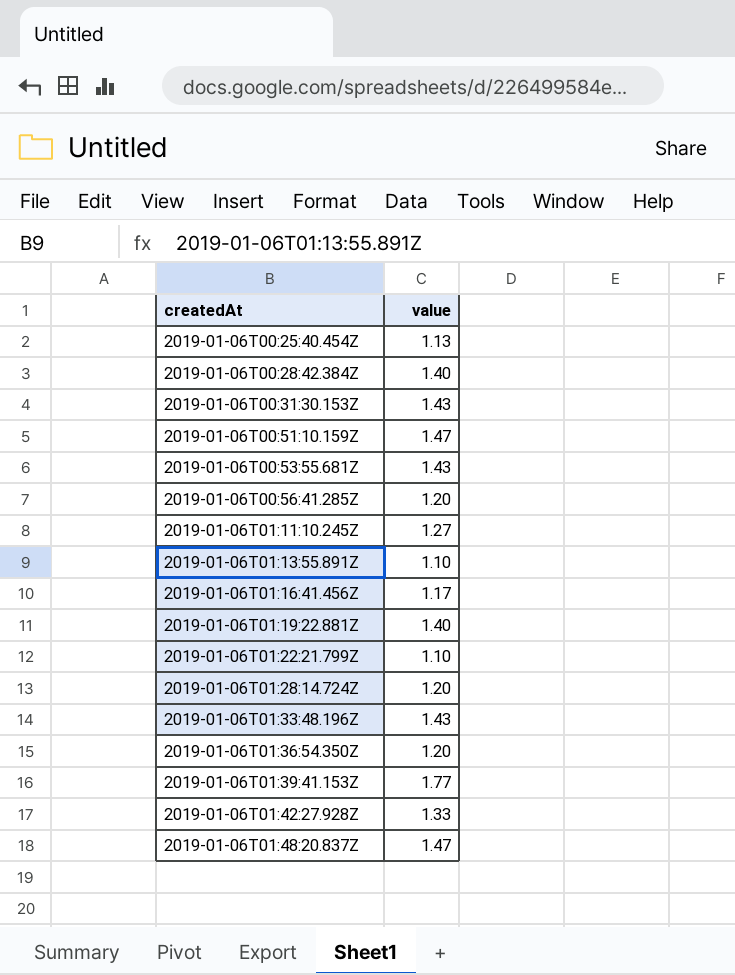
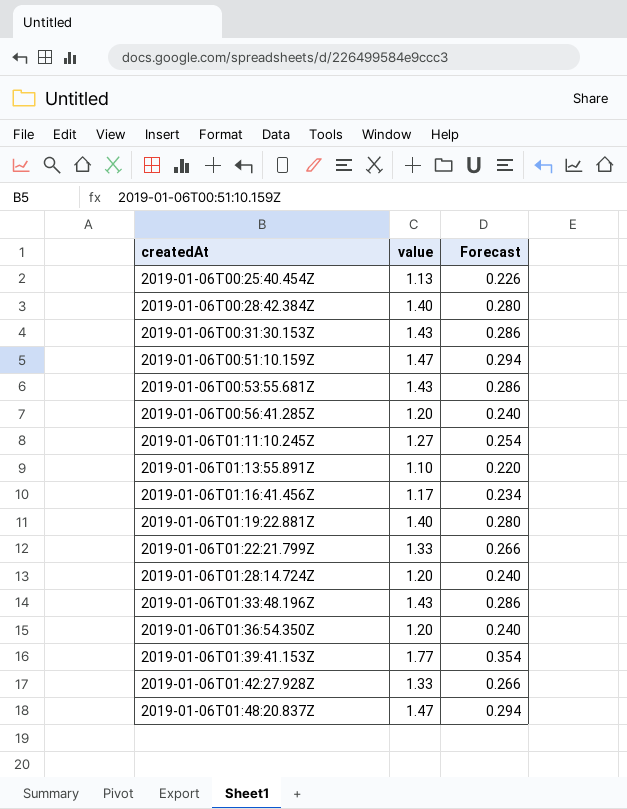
column Forecast | formula: none -> [value] * 0.2
2019-01-06T01:22:21.799Z | value: 1.10 -> 1.33

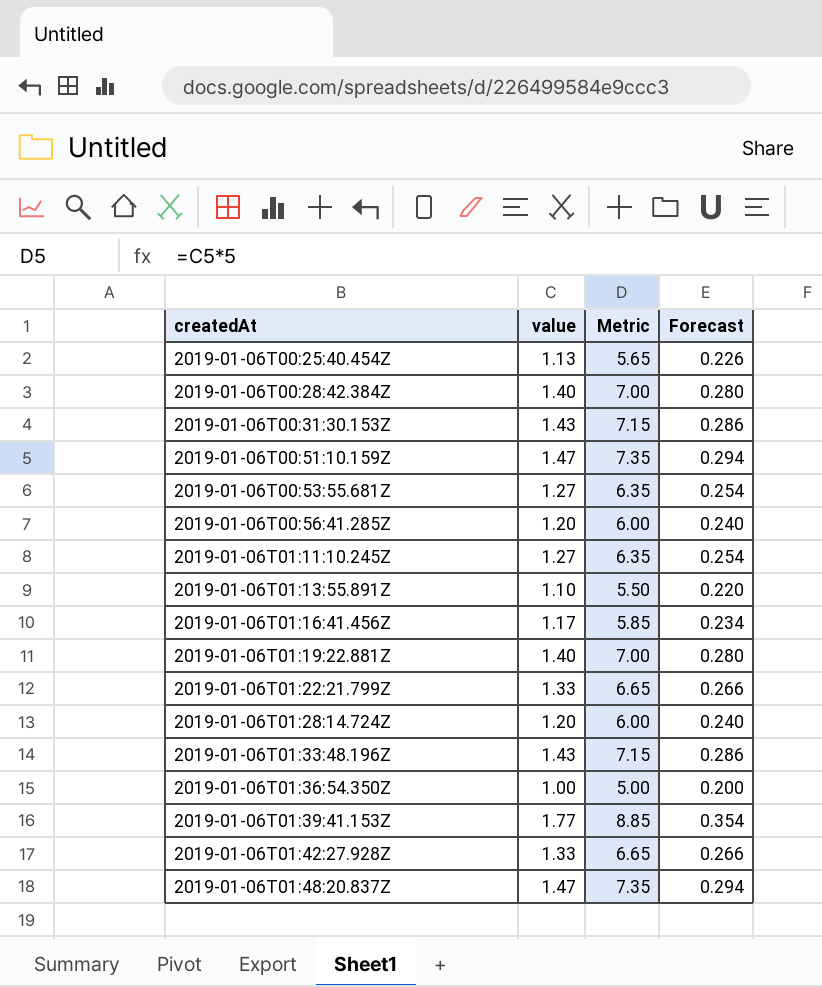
column Metric | formula: none -> [value] * 5
2019-01-06T00:53:55.681Z | value: 1.43 -> 1.27
2019-01-06T00:53:55.681Z | Forecast: 0.286 -> 0.254
2019-01-06T01:36:54.350Z | value: 1.20 -> 1.00
2019-01-06T01:36:54.350Z | Forecast: 0.240 -> 0.200

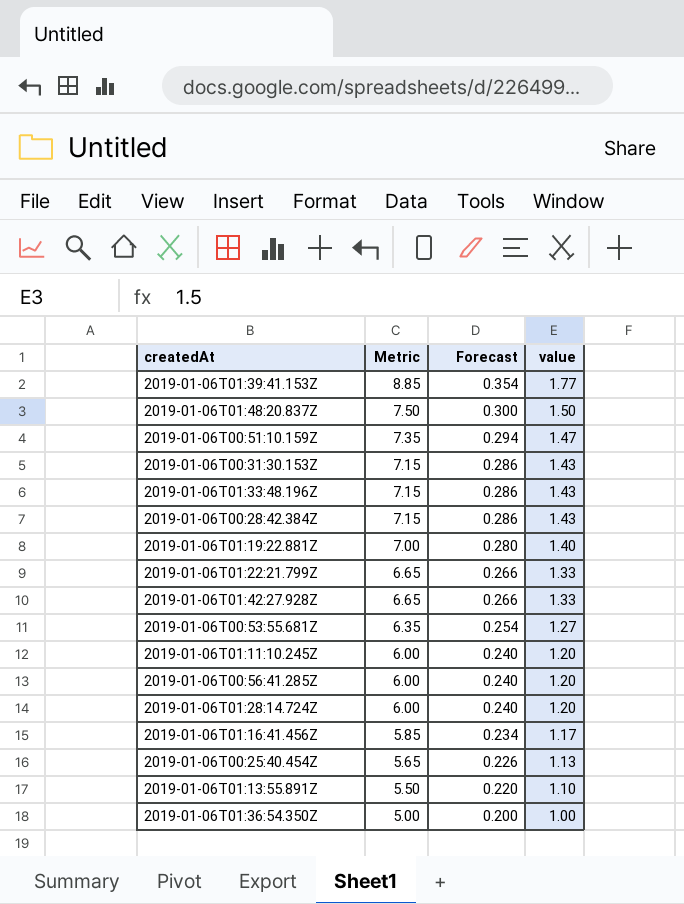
row order: createdAt ascending -> Metric descending
column value | position: 2 -> 4
2019-01-06T01:48:20.837Z | Metric: 7.35 -> 7.50
2019-01-06T01:48:20.837Z | Forecast: 0.294 -> 0.300
2019-01-06T01:48:20.837Z | value: 1.47 -> 1.50
2019-01-06T00:28:42.384Z | Metric: 7.00 -> 7.15
2019-01-06T00:28:42.384Z | Forecast: 0.280 -> 0.286
2019-01-06T00:28:42.384Z | value: 1.40 -> 1.43
2019-01-06T01:11:10.245Z | Metric: 6.35 -> 6.00
2019-01-06T01:11:10.245Z | Forecast: 0.254 -> 0.240
2019-01-06T01:11:10.245Z | value: 1.27 -> 1.20

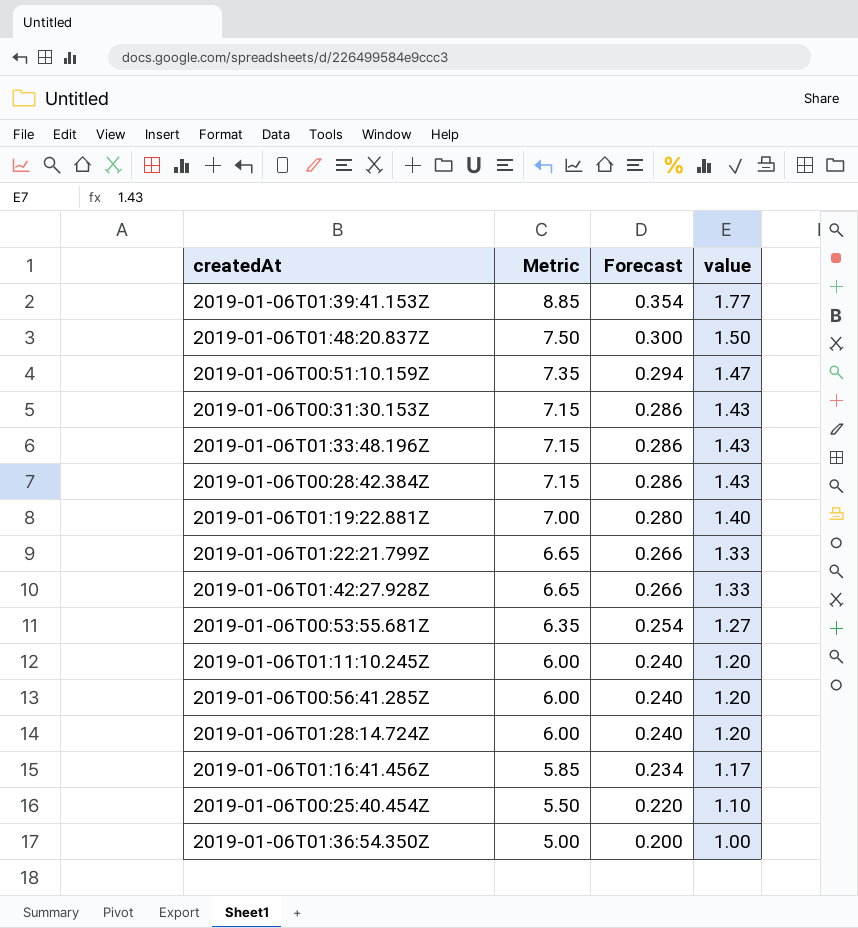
row 2019-01-06T01:13:55.891Z: 5.50 | 0.220 | 1.10 -> none
2019-01-06T00:25:40.454Z | Metric: 5.65 -> 5.50
2019-01-06T00:25:40.454Z | Forecast: 0.226 -> 0.220
2019-01-06T00:25:40.454Z | value: 1.13 -> 1.10

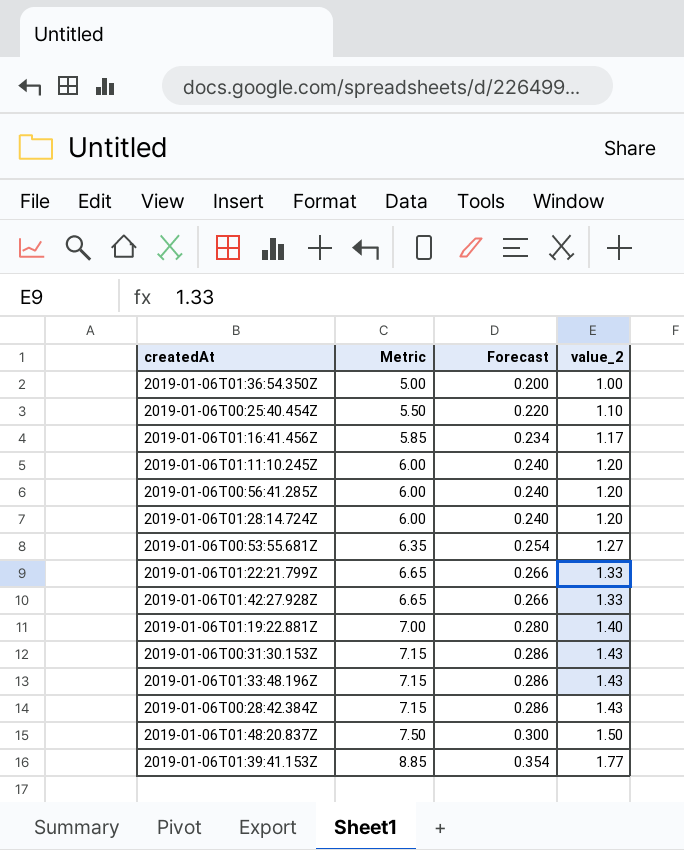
row order: Metric descending -> Metric ascending
column name: value -> value_2
row 2019-01-06T00:51:10.159Z: 7.35 | 0.294 | 1.47 -> none

